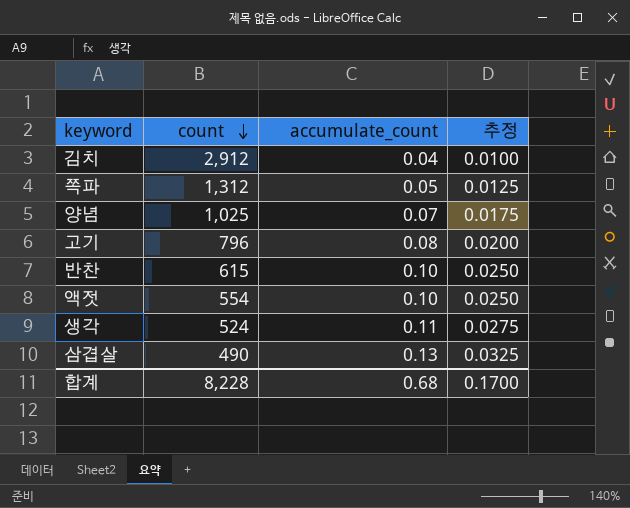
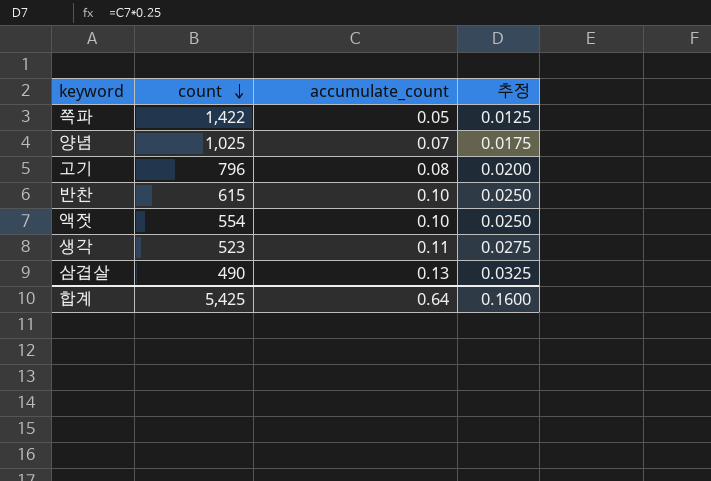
row 김치: 2,912 | 0.04 | 0.0100 -> none
쪽파 | count: 1,312 -> 1,422
생각 | count: 524 -> 523
합계 | count: 8,228 -> 5,425
합계 | accumulate_count: 0.68 -> 0.64
합계 | 추정: 0.1700 -> 0.1600

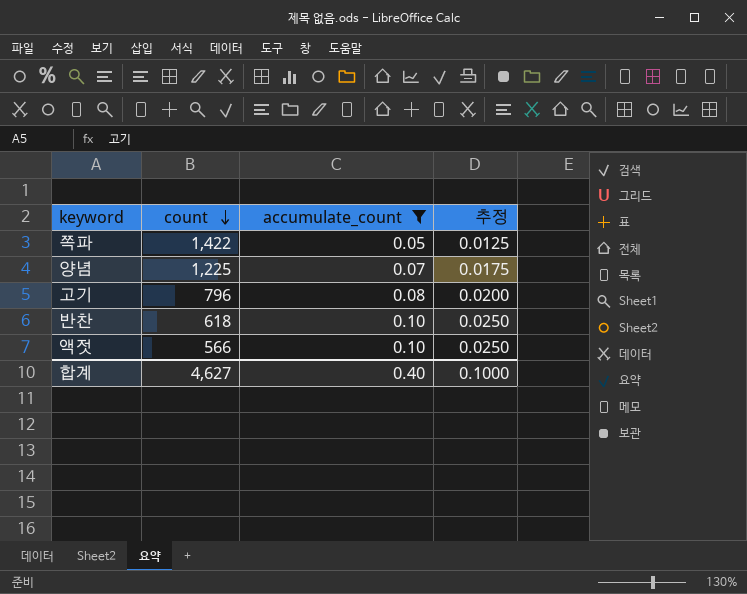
filter: none -> accumulate_count <= 0.10
양념 | count: 1,025 -> 1,225
반찬 | count: 615 -> 618
액젓 | count: 554 -> 566
합계 | count: 5,425 -> 4,627
합계 | accumulate_count: 0.64 -> 0.40
합계 | 추정: 0.1600 -> 0.1000

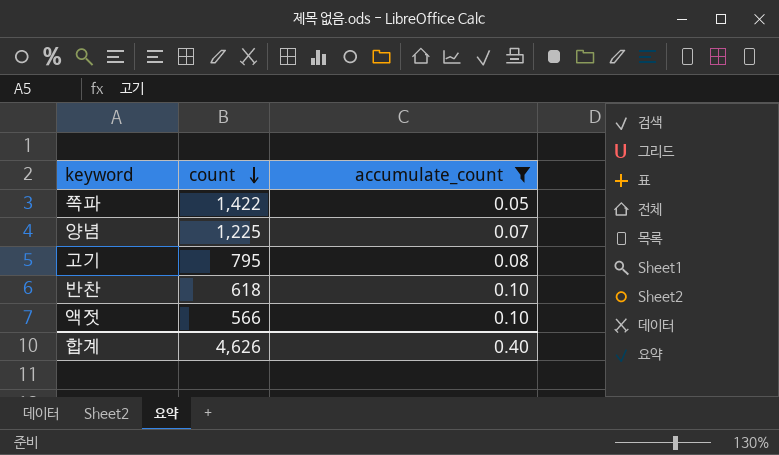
column 추정 | formula: [accumulate_count] * 0.25 -> none
고기 | count: 796 -> 795
합계 | count: 4,627 -> 4,626

